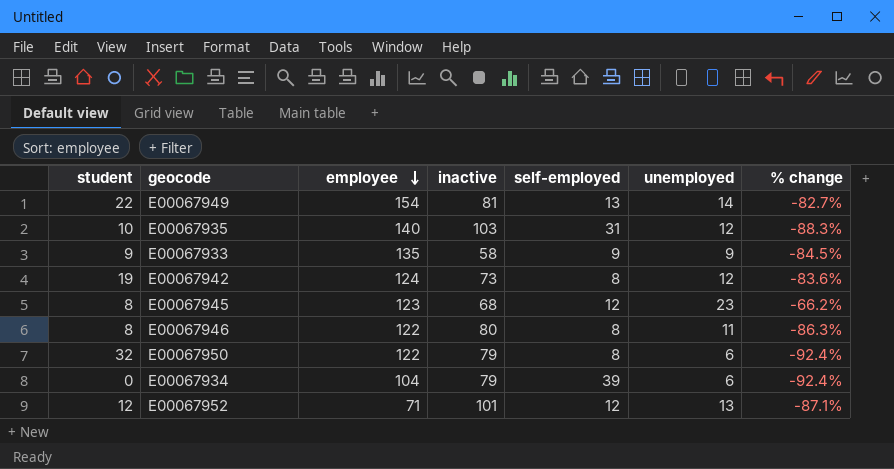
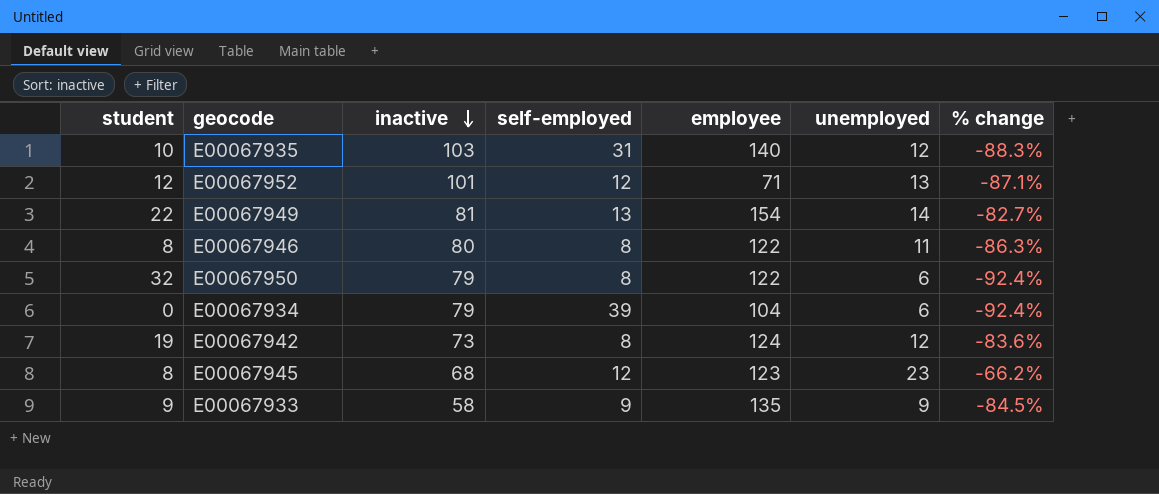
row order: employee descending -> inactive descending
column employee | position: 3 -> 5

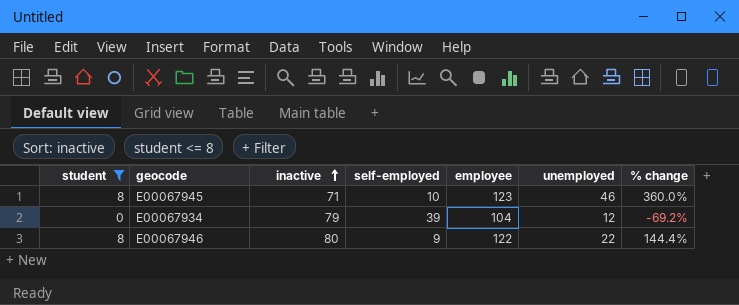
filter: none -> student <= 8
row order: inactive descending -> inactive ascending
column % change | formula: ([unemployed] - [inactive]) / [inactive] -> ([unemployed] - [self-employed]) / [self-employed]
E00067945 | inactive: 68 -> 71
E00067945 | self-employed: 12 -> 10
E00067945 | unemployed: 23 -> 46
E00067934 | unemployed: 6 -> 12
E00067946 | self-employed: 8 -> 9
E00067946 | unemployed: 11 -> 22

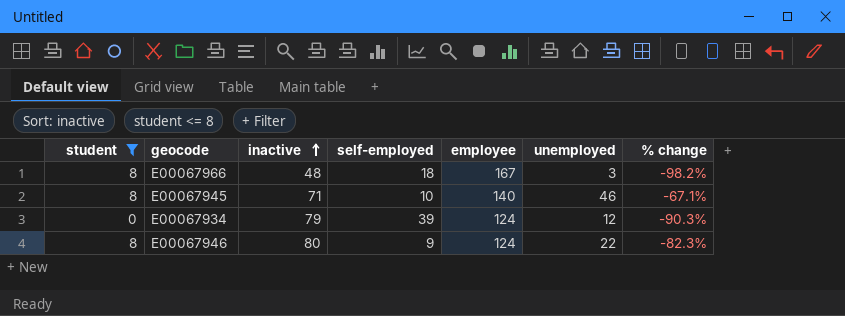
column % change | formula: ([unemployed] - [self-employed]) / [self-employed] -> ([unemployed] - [employee]) / [employee]
row E00067966: none -> 8 | 48 | 18 | 167 | 3 | -98.2%
E00067945 | employee: 123 -> 140
E00067934 | employee: 104 -> 124
E00067946 | employee: 122 -> 124

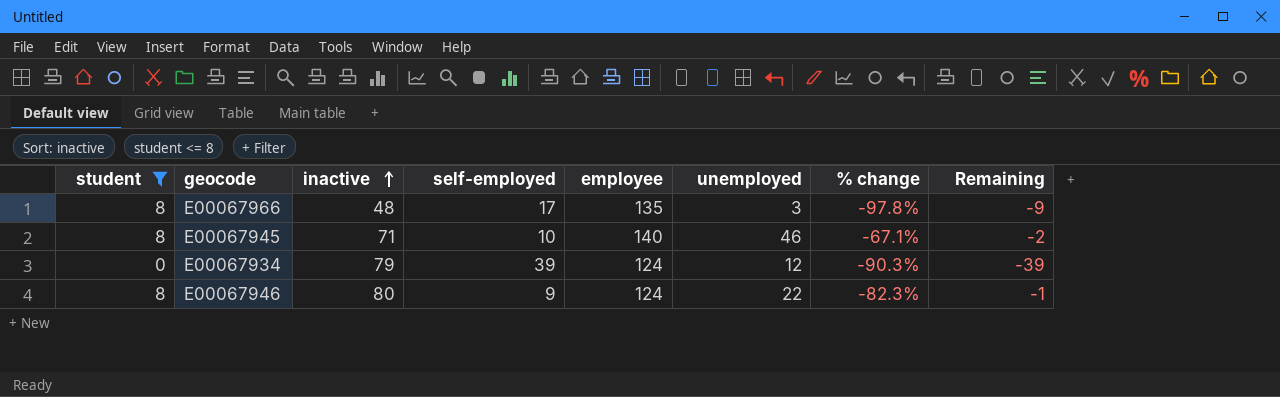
column Remaining | formula: none -> [student] - [self-employed]
E00067966 | self-employed: 18 -> 17
E00067966 | employee: 167 -> 135
E00067966 | % change: -98.2% -> -97.8%

